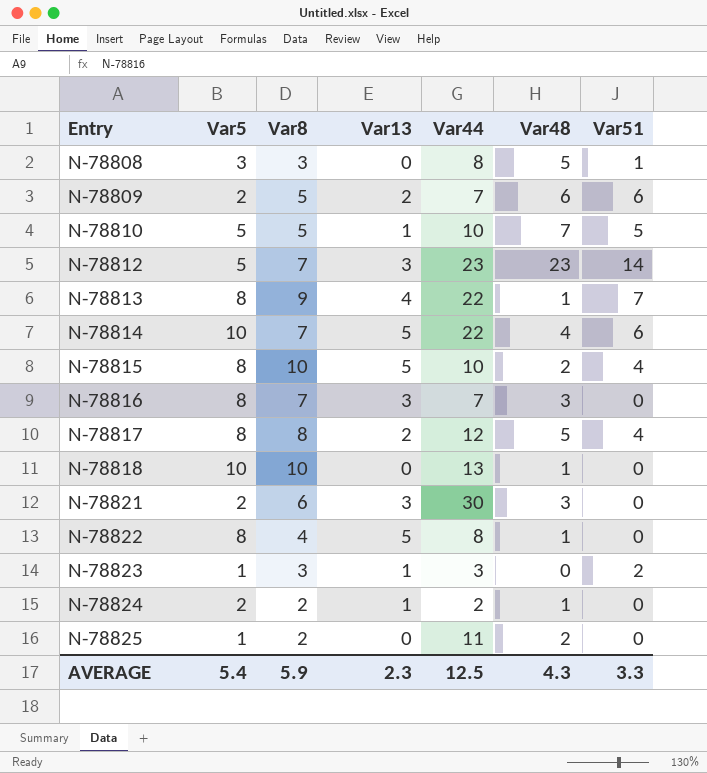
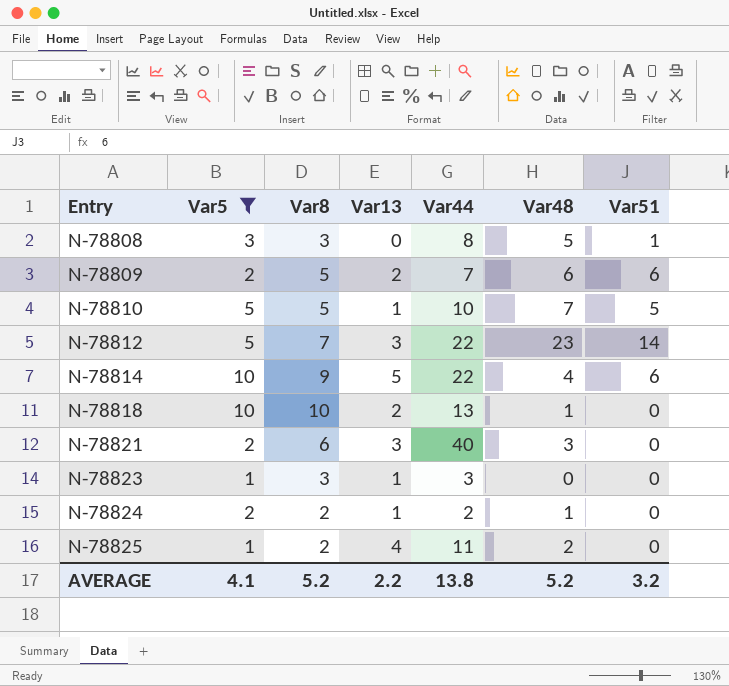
filter: none -> Var5 != 8
N-78812 | Var44: 23 -> 22
N-78814 | Var8: 7 -> 9
N-78818 | Var13: 0 -> 2
N-78821 | Var44: 30 -> 40
N-78823 | Var51: 2 -> 0
N-78825 | Var13: 0 -> 4
AVERAGE | Var5: 5.4 -> 4.1
AVERAGE | Var8: 5.9 -> 5.2
AVERAGE | Var13: 2.3 -> 2.2
AVERAGE | Var44: 12.5 -> 13.8
AVERAGE | Var48: 4.3 -> 5.2
AVERAGE | Var51: 3.3 -> 3.2

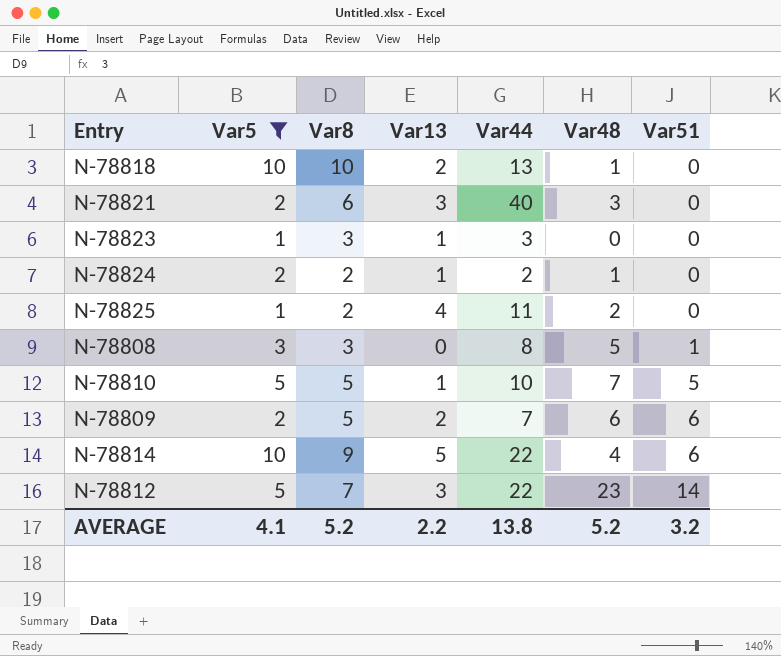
row order: Entry ascending -> Var51 ascending

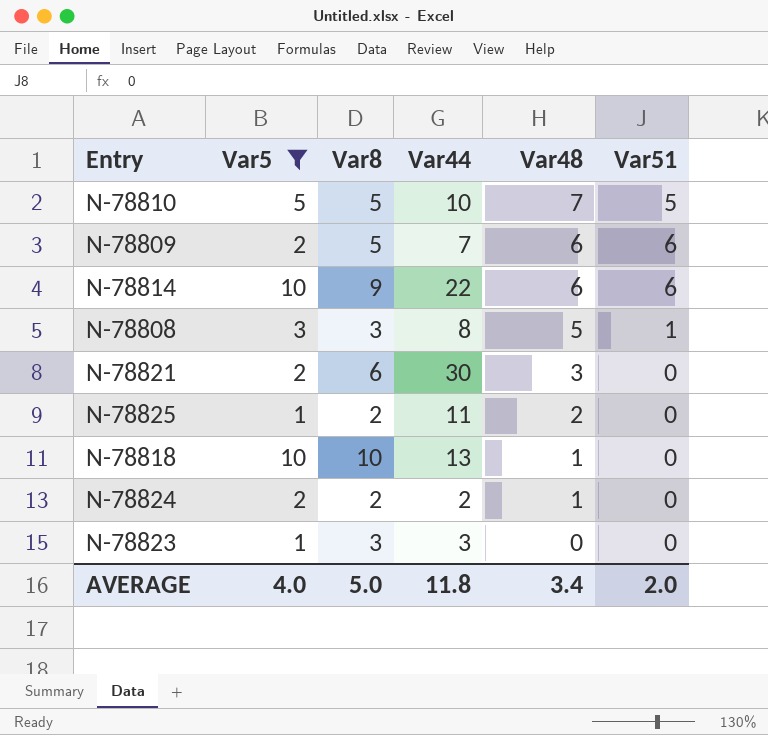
row order: Var51 ascending -> Var48 descending
column Var13 | position: 4 -> none
row N-78812: 5 | 7 | 3 | 22 | 23 | 14 -> none
N-78814 | Var48: 4 -> 6
N-78821 | Var44: 40 -> 30
AVERAGE | Var5: 4.1 -> 4.0
AVERAGE | Var8: 5.2 -> 5.0
AVERAGE | Var44: 13.8 -> 11.8
AVERAGE | Var48: 5.2 -> 3.4
AVERAGE | Var51: 3.2 -> 2.0

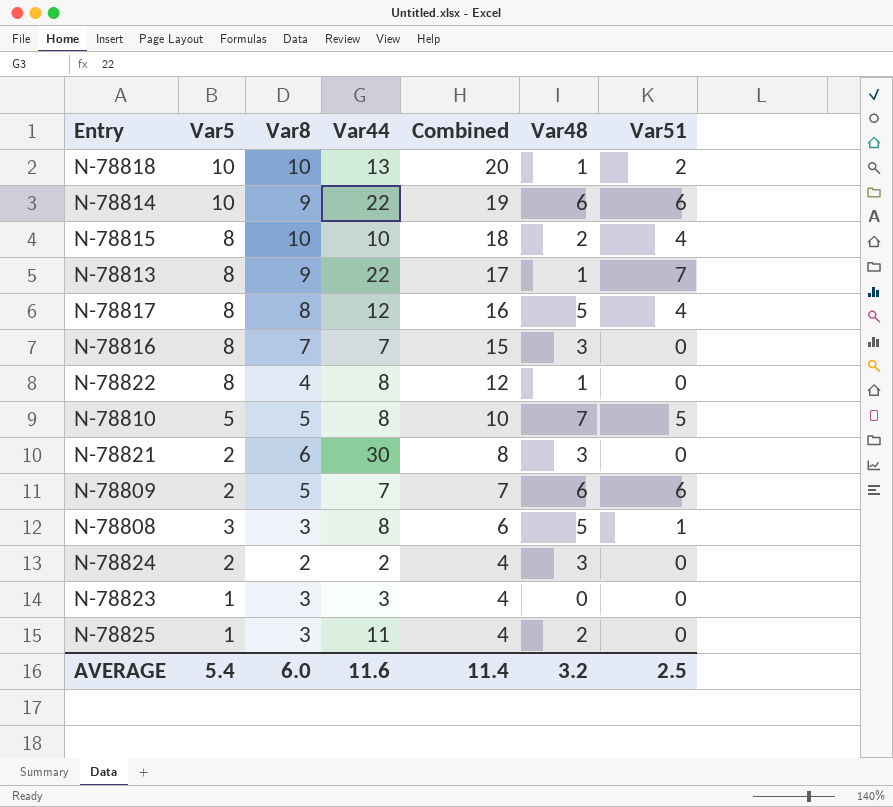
filter: Var5 != 8 -> none
row order: Var48 descending -> Combined descending
column Combined | formula: none -> [Var5] + [Var8]
N-78818 | Var51: 0 -> 2
N-78810 | Var44: 10 -> 8
N-78824 | Var48: 1 -> 3
N-78825 | Var8: 2 -> 3
AVERAGE | Var5: 4.0 -> 5.4
AVERAGE | Var8: 5.0 -> 6.0
AVERAGE | Var44: 11.8 -> 11.6
AVERAGE | Var48: 3.4 -> 3.2
AVERAGE | Var51: 2.0 -> 2.5

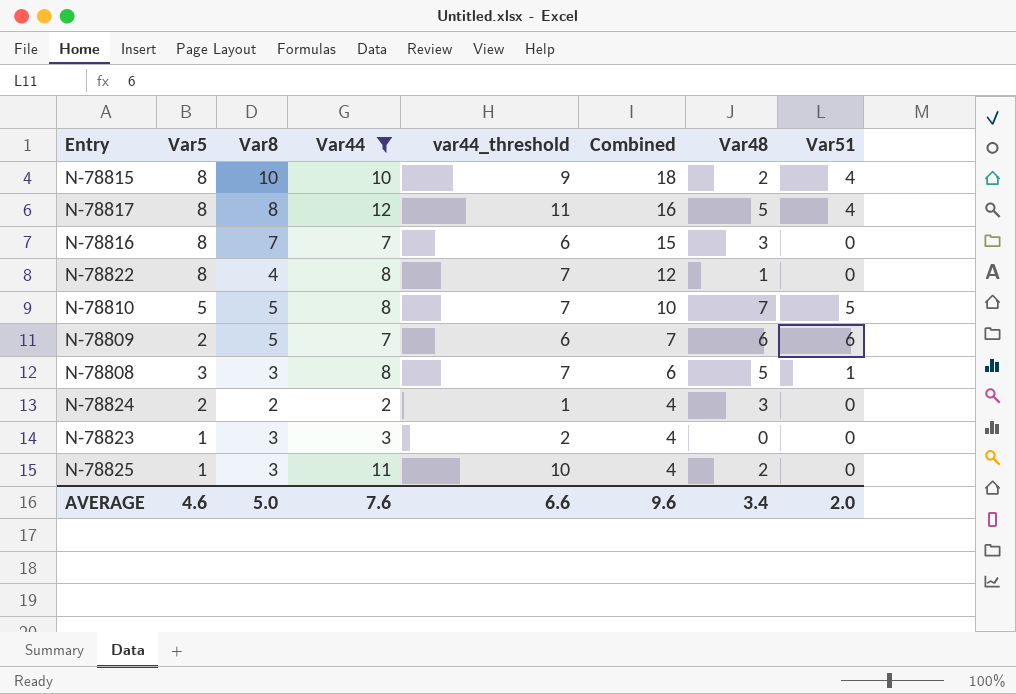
filter: none -> Var44 <= 12
column var44_threshold | formula: none -> [Var44] - 1
AVERAGE | Var5: 5.4 -> 4.6
AVERAGE | Var8: 6.0 -> 5.0
AVERAGE | Var44: 11.6 -> 7.6
AVERAGE | Combined: 11.4 -> 9.6
AVERAGE | Var48: 3.2 -> 3.4
AVERAGE | Var51: 2.5 -> 2.0

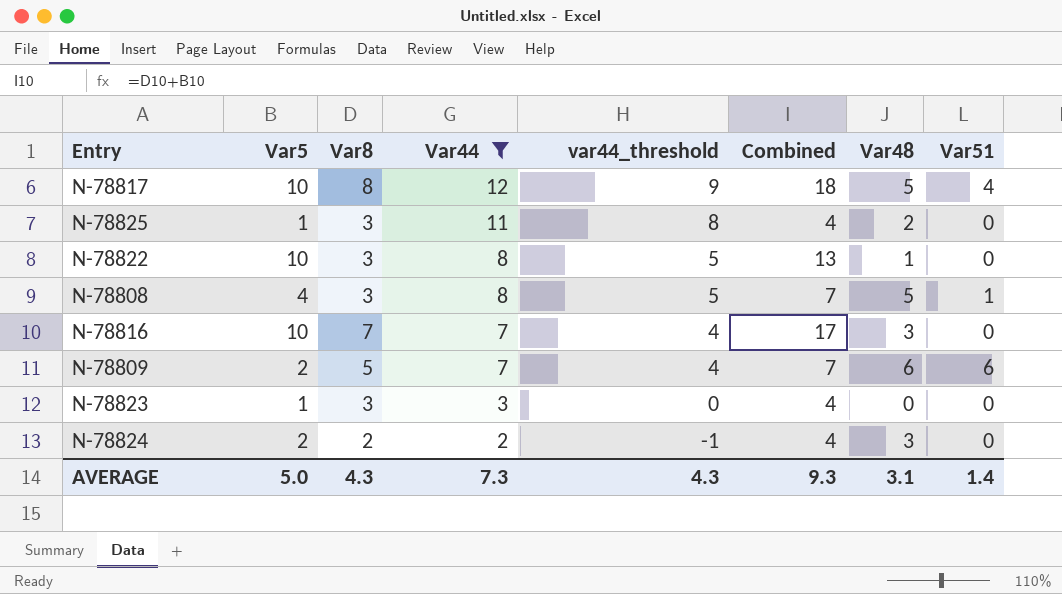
row order: Combined descending -> Var44 descending
column var44_threshold | formula: [Var44] - 1 -> [Var44] - 3
row N-78815: 8 | 10 | 10 | 9 | 18 | 2 | 4 -> none
row N-78810: 5 | 5 | 8 | 7 | 10 | 7 | 5 -> none
N-78817 | Var5: 8 -> 10
N-78817 | Combined: 16 -> 18
N-78822 | Var5: 8 -> 10
N-78822 | Var8: 4 -> 3
N-78822 | Combined: 12 -> 13
N-78808 | Var5: 3 -> 4
N-78808 | Combined: 6 -> 7
N-78816 | Var5: 8 -> 10
N-78816 | Combined: 15 -> 17
AVERAGE | Var5: 4.6 -> 5.0
AVERAGE | Var8: 5.0 -> 4.3
AVERAGE | Var44: 7.6 -> 7.3
AVERAGE | var44_threshold: 6.6 -> 4.3
AVERAGE | Combined: 9.6 -> 9.3
AVERAGE | Var48: 3.4 -> 3.1
AVERAGE | Var51: 2.0 -> 1.4

